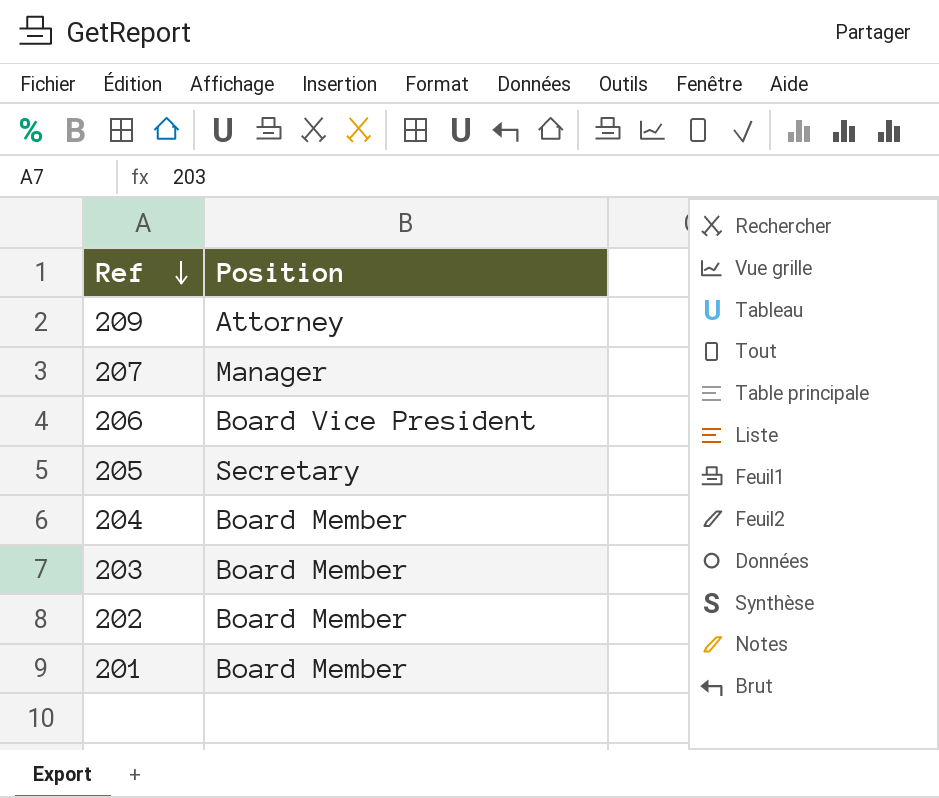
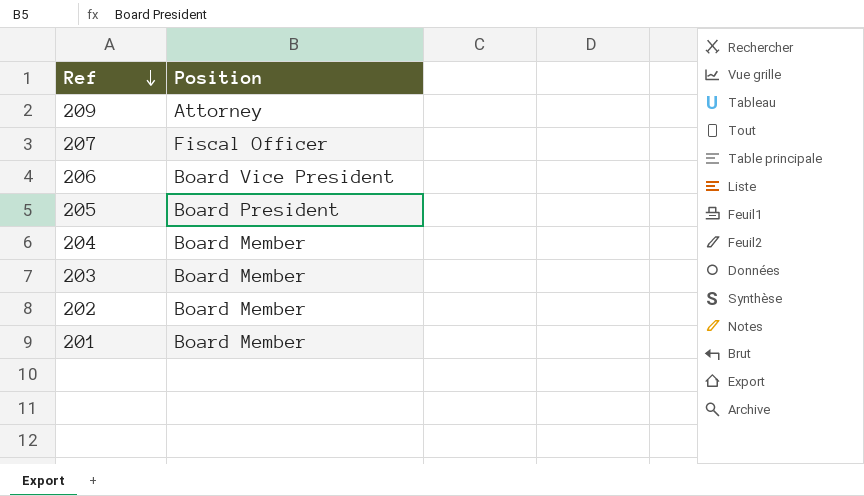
207 | Position: Manager -> Fiscal Officer
205 | Position: Secretary -> Board President

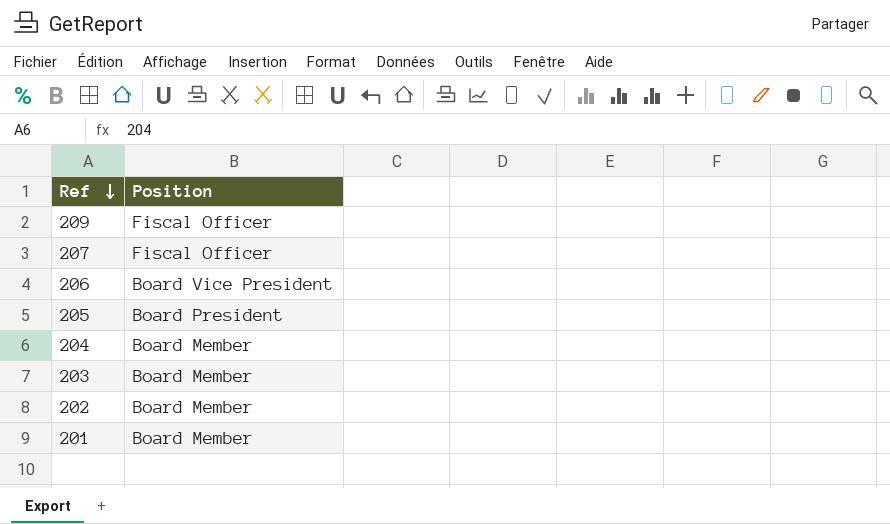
209 | Position: Attorney -> Fiscal Officer

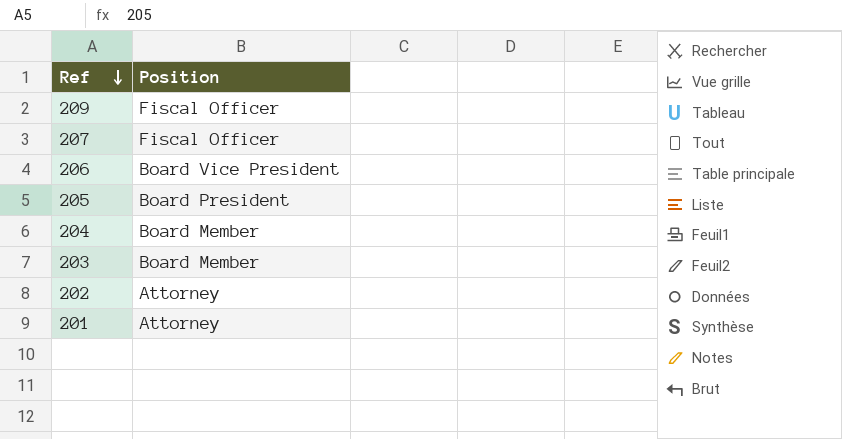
202 | Position: Board Member -> Attorney
201 | Position: Board Member -> Attorney

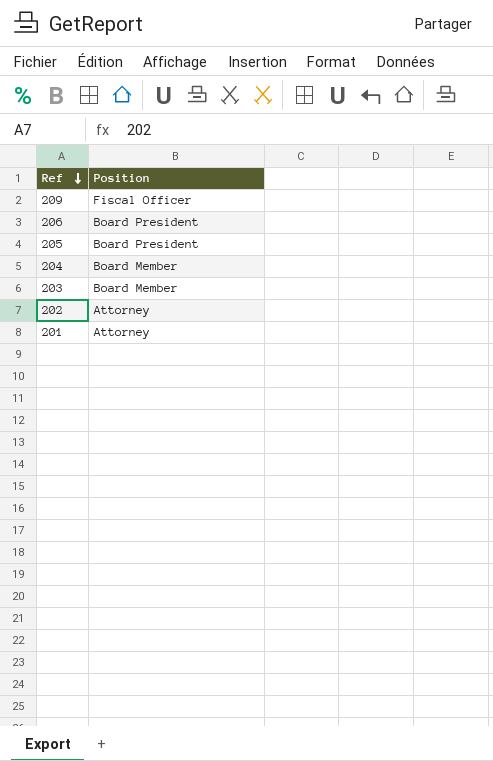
row 207: Fiscal Officer -> none
206 | Position: Board Vice President -> Board President

